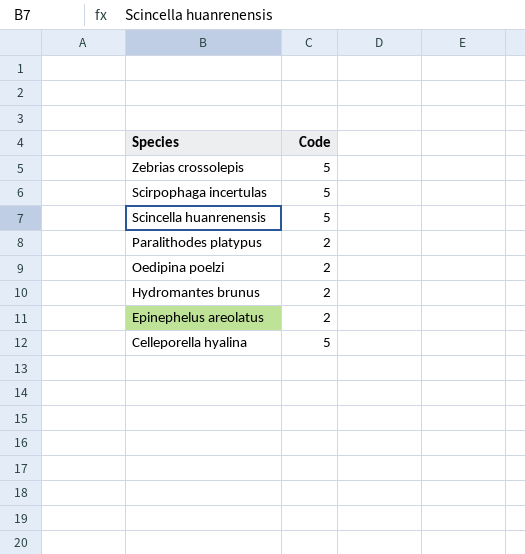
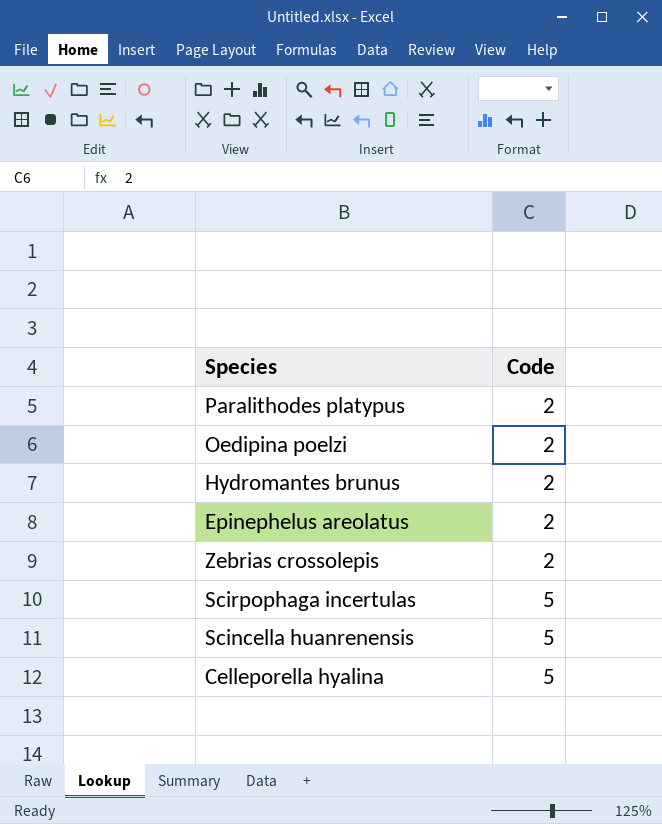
row order: Species descending -> Code ascending
Zebrias crossolepis | Code: 5 -> 2

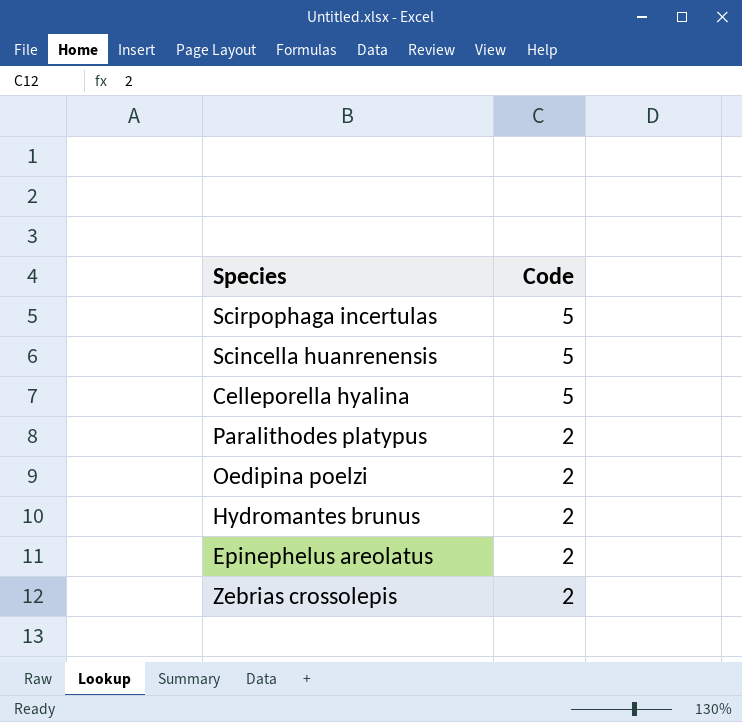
row order: Code ascending -> Code descending

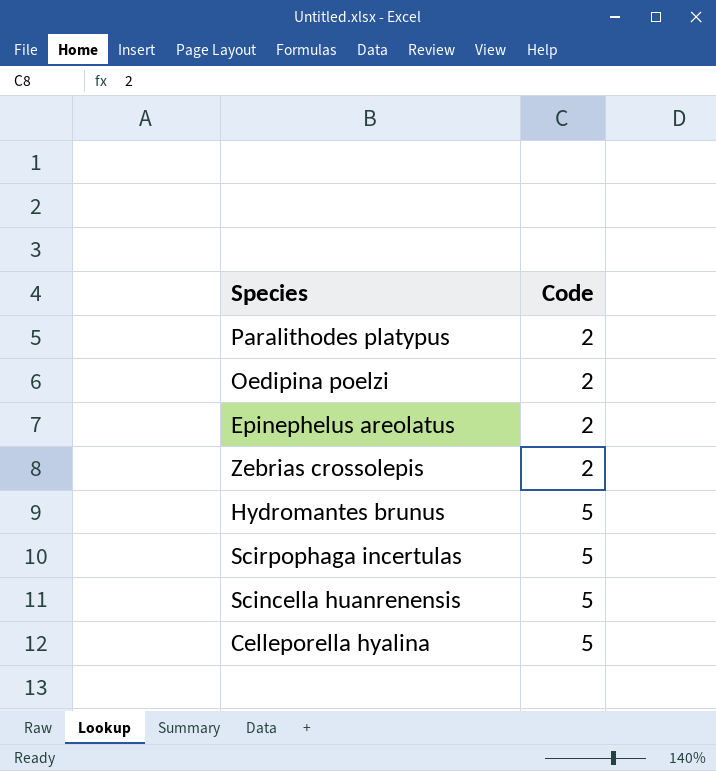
row order: Code descending -> Code ascending
Hydromantes brunus | Code: 2 -> 5

